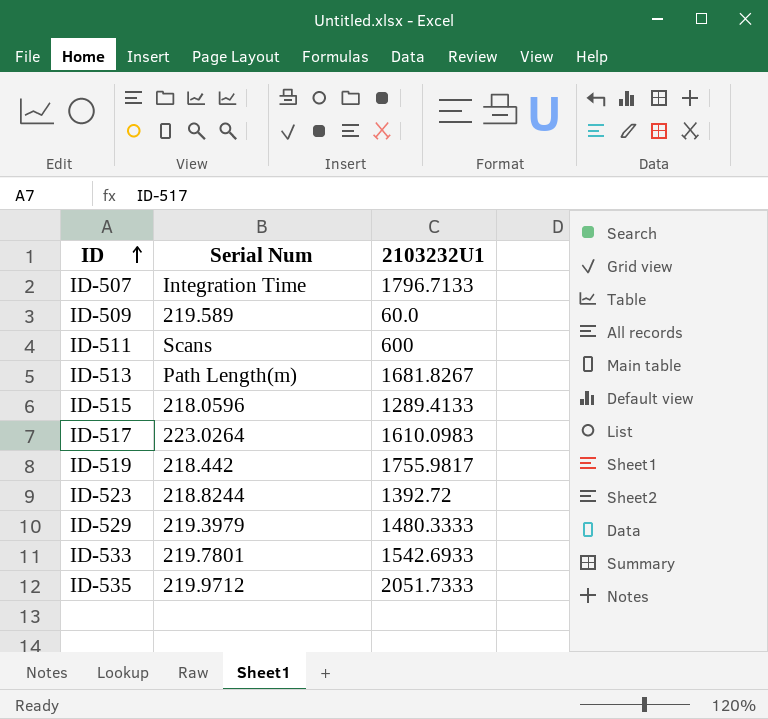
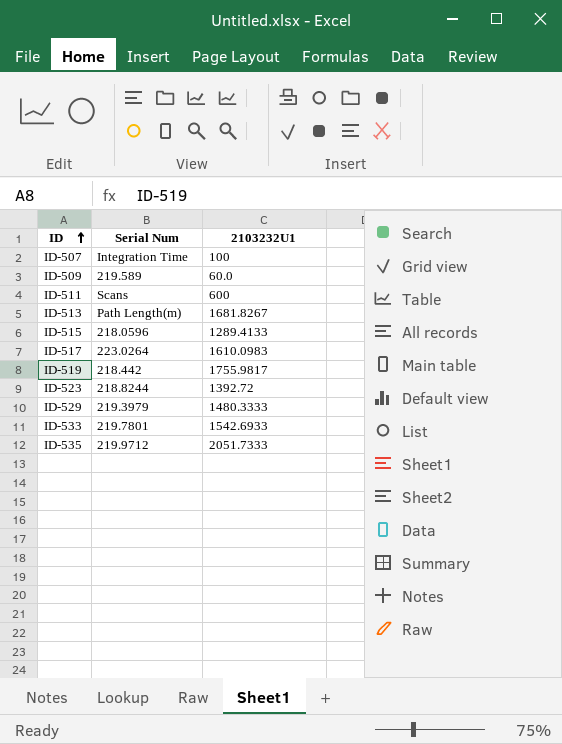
ID-507 | 2103232U1: 1796.7133 -> 100

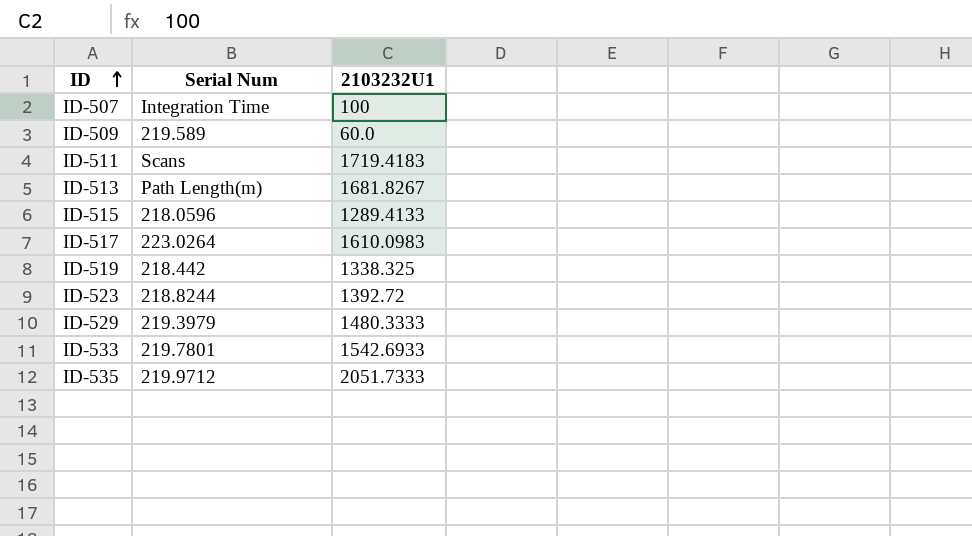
ID-511 | 2103232U1: 600 -> 1719.4183
ID-519 | 2103232U1: 1755.9817 -> 1338.325

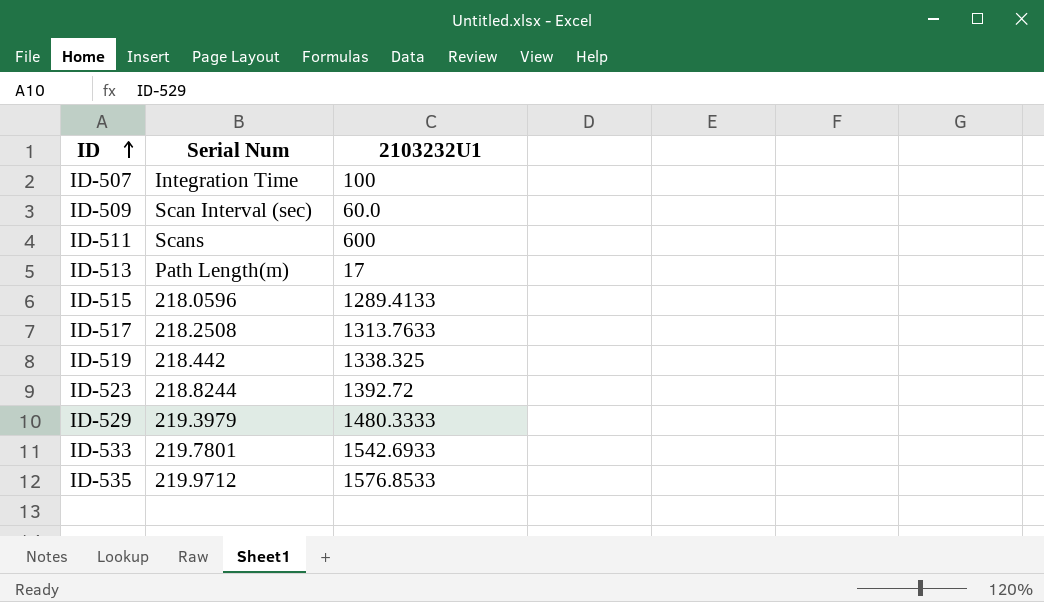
ID-509 | Serial Num: 219.589 -> Scan Interval (sec)
ID-511 | 2103232U1: 1719.4183 -> 600
ID-513 | 2103232U1: 1681.8267 -> 17
ID-517 | Serial Num: 223.0264 -> 218.2508
ID-517 | 2103232U1: 1610.0983 -> 1313.7633
ID-535 | 2103232U1: 2051.7333 -> 1576.8533

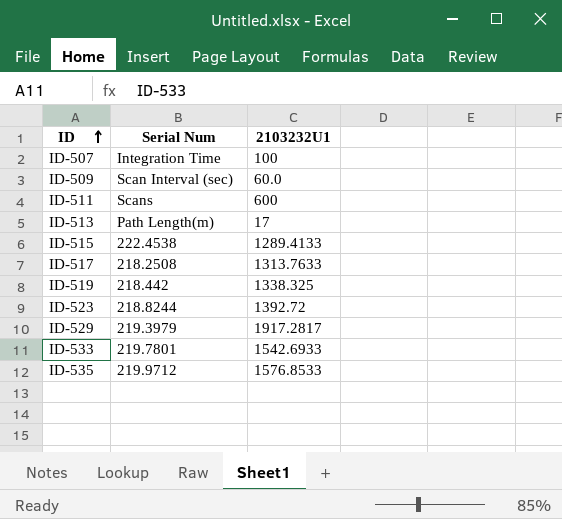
ID-515 | Serial Num: 218.0596 -> 222.4538
ID-529 | 2103232U1: 1480.3333 -> 1917.2817

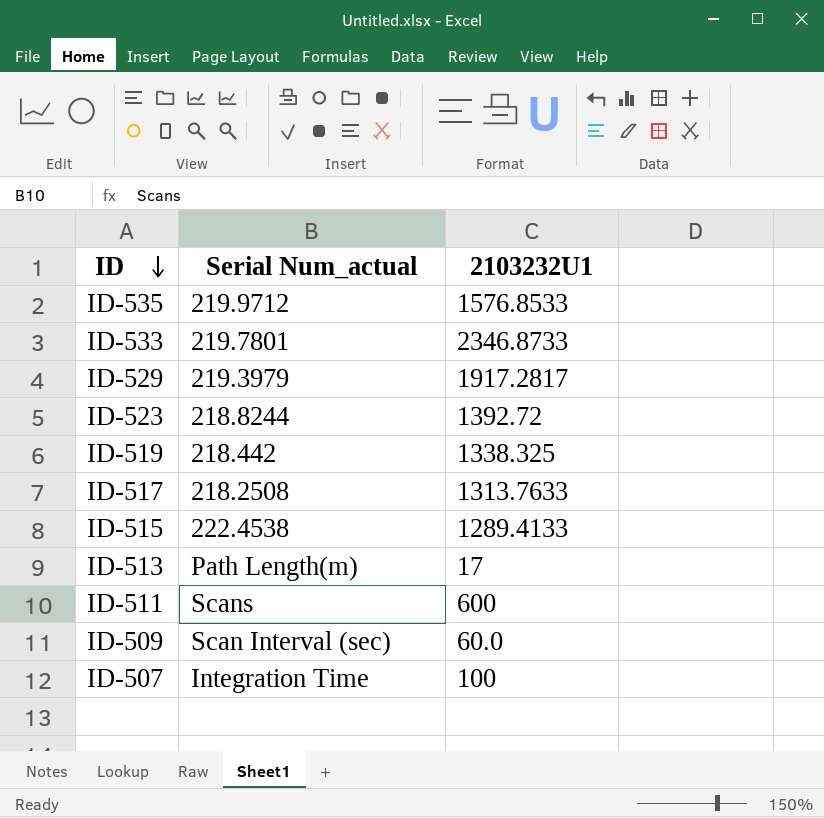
row order: ID ascending -> ID descending
column name: Serial Num -> Serial Num_actual
ID-533 | 2103232U1: 1542.6933 -> 2346.8733

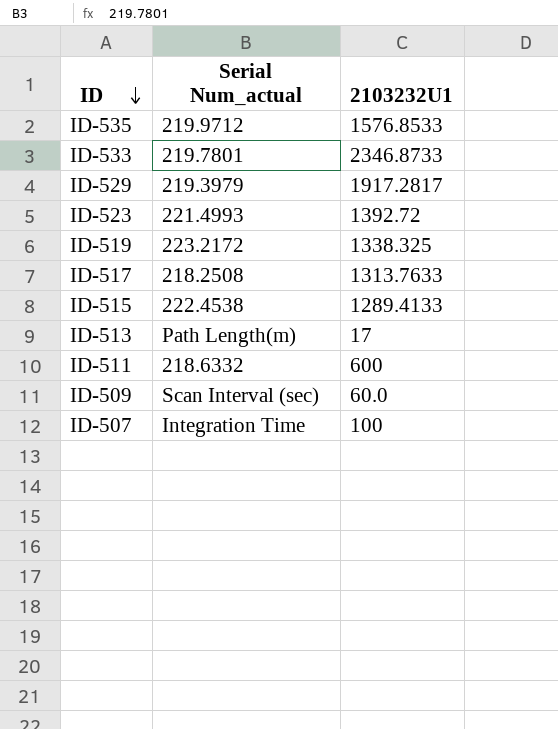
ID-523 | Serial Num_actual: 218.8244 -> 221.4993
ID-519 | Serial Num_actual: 218.442 -> 223.2172
ID-511 | Serial Num_actual: Scans -> 218.6332

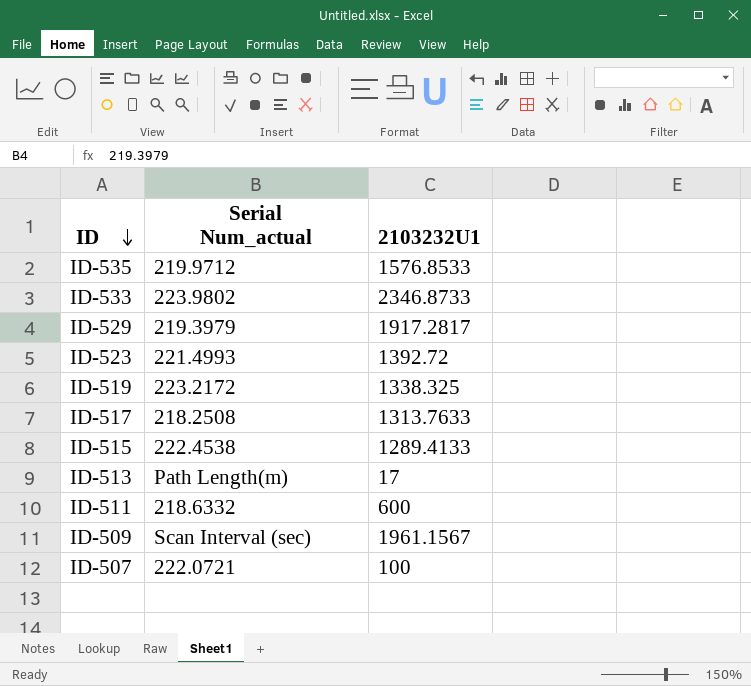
ID-533 | Serial Num_actual: 219.7801 -> 223.9802
ID-509 | 2103232U1: 60.0 -> 1961.1567
ID-507 | Serial Num_actual: Integration Time -> 222.0721

